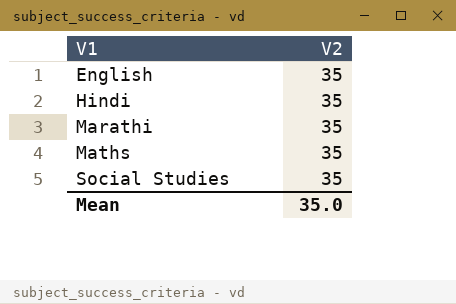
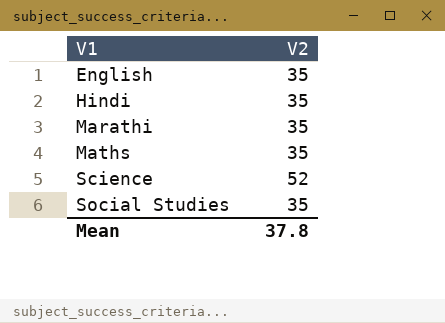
row Science: none -> 52
Mean | V2: 35.0 -> 37.8

